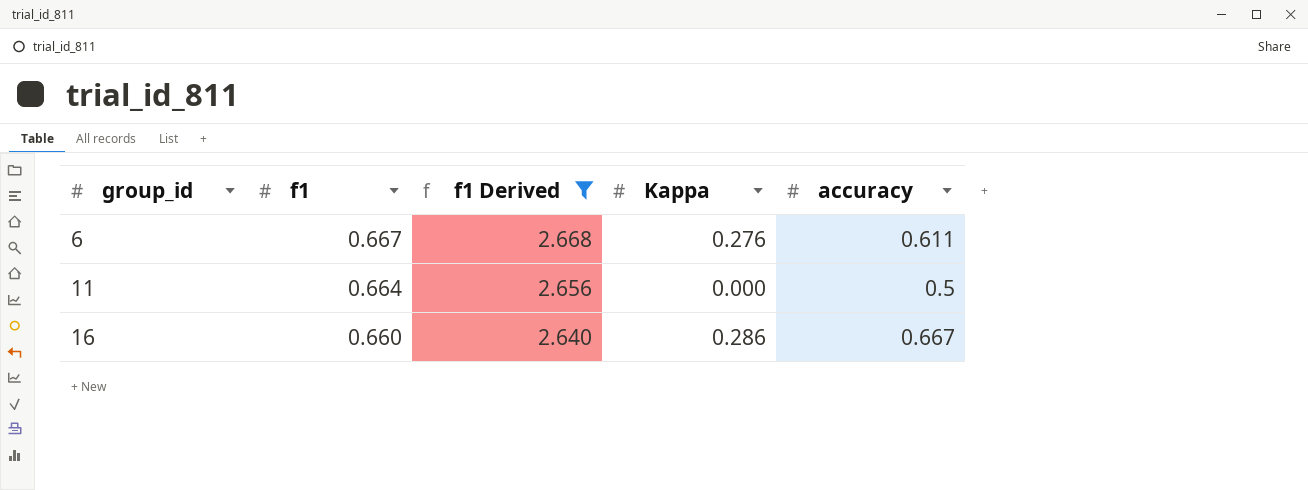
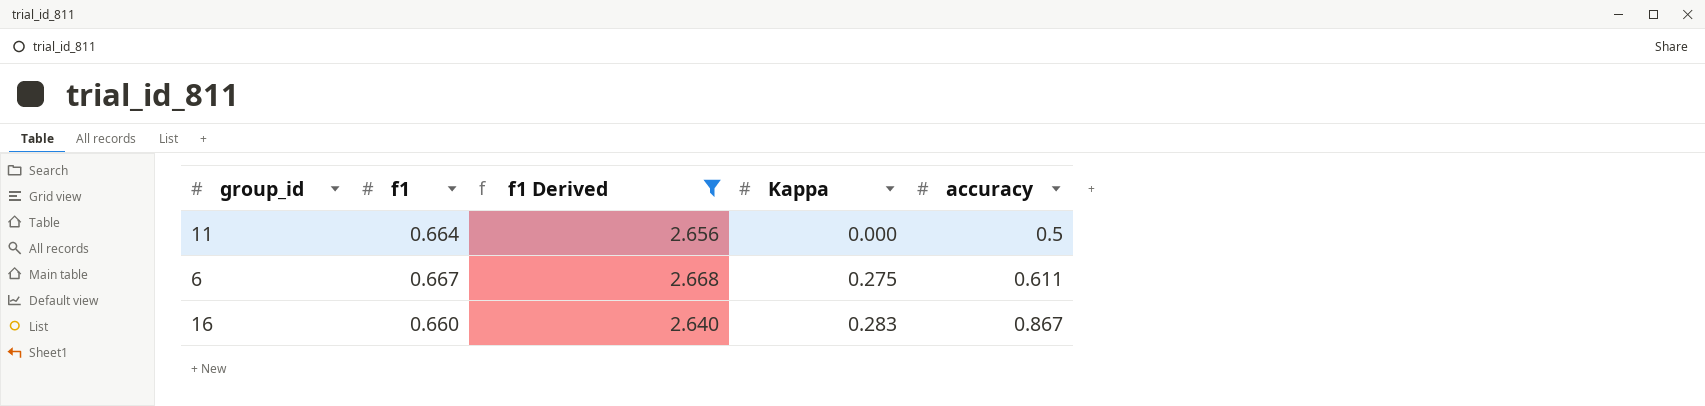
row order: group_id ascending -> Kappa ascending
6 | Kappa: 0.276 -> 0.275
16 | Kappa: 0.286 -> 0.283
16 | accuracy: 0.667 -> 0.867

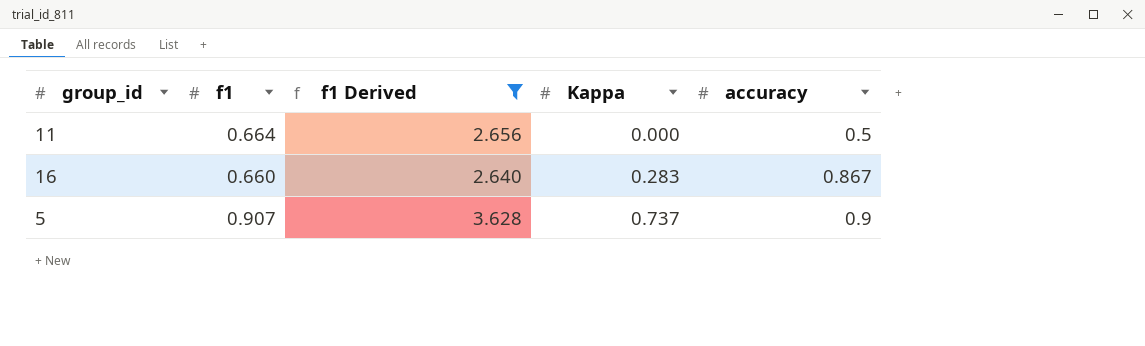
row 6: 0.667 | 2.668 | 0.275 | 0.611 -> none
row 5: none -> 0.907 | 3.628 | 0.737 | 0.9

